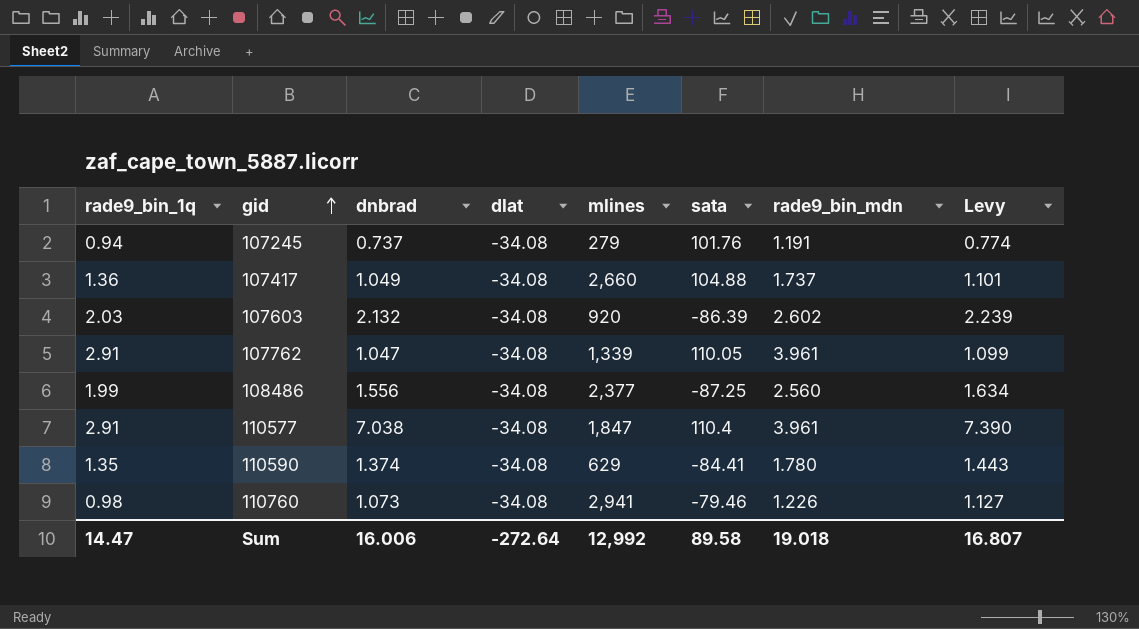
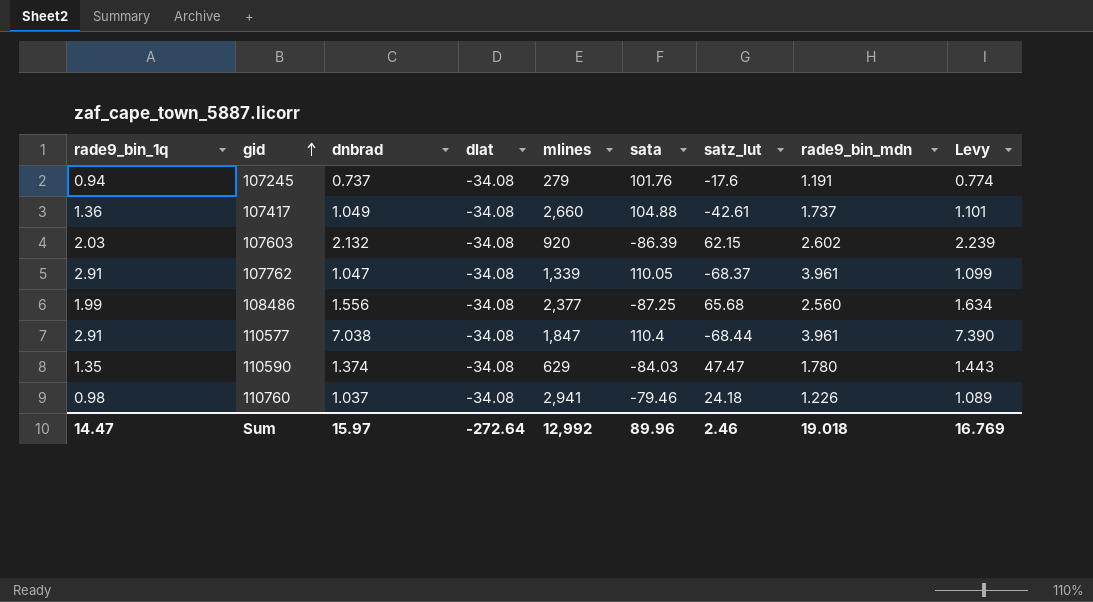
column satz_lut | position: none -> 7
110590 | sata: -84.41 -> -84.03
110760 | dnbrad: 1.073 -> 1.037
110760 | Levy: 1.127 -> 1.089
Sum | dnbrad: 16.006 -> 15.97
Sum | sata: 89.58 -> 89.96
Sum | Levy: 16.807 -> 16.769

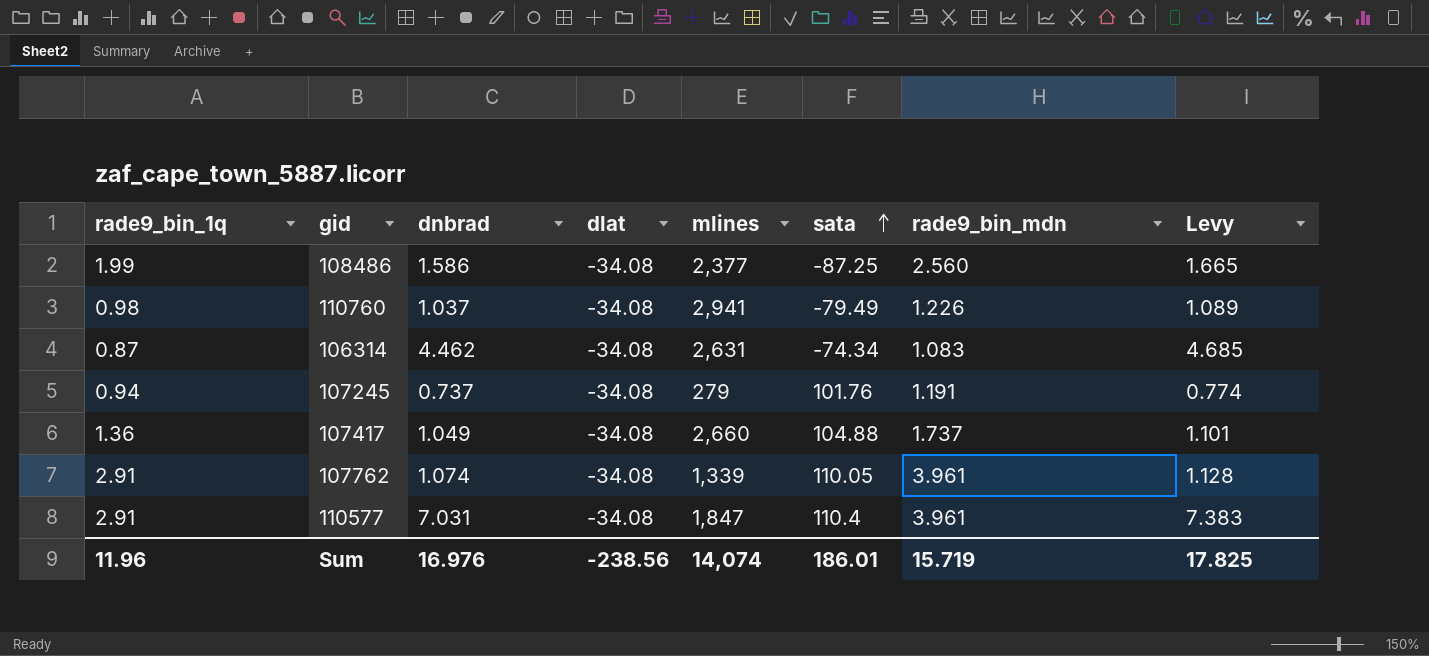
row order: gid ascending -> sata ascending
column satz_lut | position: 7 -> none
row 107603: 2.03 | 2.132 | -34.08 | 920 | -86.39 | 62.15 | 2.602 | 2.239 -> none
row 110590: 1.35 | 1.374 | -34.08 | 629 | -84.03 | 47.47 | 1.780 | 1.443 -> none
108486 | dnbrad: 1.556 -> 1.586
108486 | Levy: 1.634 -> 1.665
110760 | sata: -79.46 -> -79.49
row 106314: none -> 0.87 | 4.462 | -34.08 | 2,631 | -74.34 | 1.083 | 4.685
107762 | dnbrad: 1.047 -> 1.074
107762 | Levy: 1.099 -> 1.128
110577 | dnbrad: 7.038 -> 7.031
110577 | Levy: 7.390 -> 7.383
Sum | rade9_bin_1q: 14.47 -> 11.96
Sum | dnbrad: 15.97 -> 16.976
Sum | dlat: -272.64 -> -238.56
Sum | mlines: 12,992 -> 14,074
Sum | sata: 89.96 -> 186.01
Sum | rade9_bin_mdn: 19.018 -> 15.719
Sum | Levy: 16.769 -> 17.825

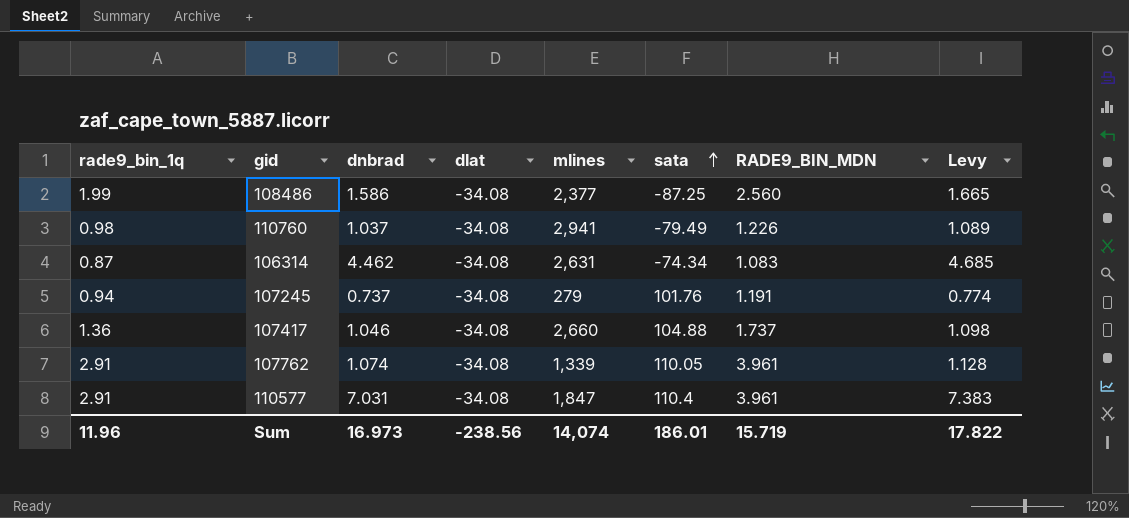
column name: rade9_bin_mdn -> RADE9_BIN_MDN
107417 | dnbrad: 1.049 -> 1.046
107417 | Levy: 1.101 -> 1.098
Sum | dnbrad: 16.976 -> 16.973
Sum | Levy: 17.825 -> 17.822

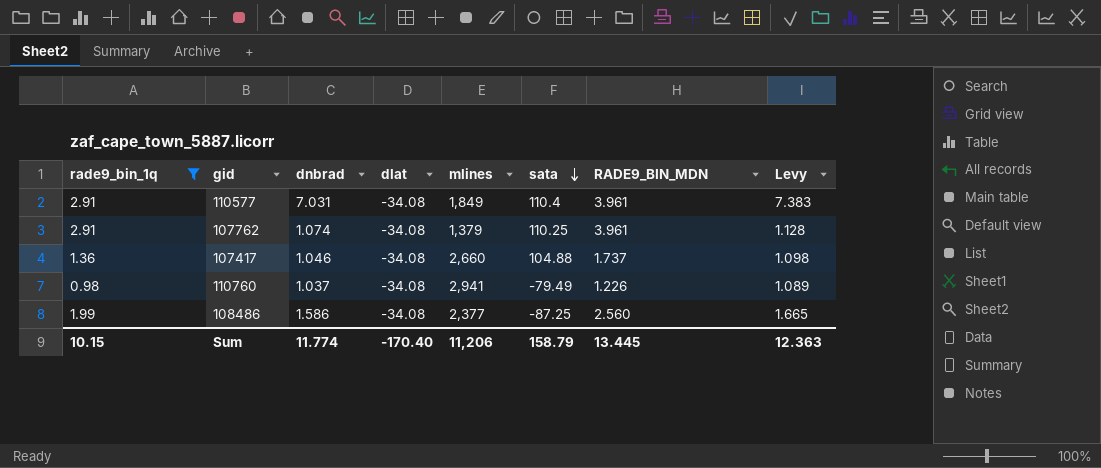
filter: none -> rade9_bin_1q >= 0.98
row order: sata ascending -> sata descending
110577 | mlines: 1,847 -> 1,849
107762 | mlines: 1,339 -> 1,379
107762 | sata: 110.05 -> 110.25
Sum | rade9_bin_1q: 11.96 -> 10.15
Sum | dnbrad: 16.973 -> 11.774
Sum | dlat: -238.56 -> -170.40
Sum | mlines: 14,074 -> 11,206
Sum | sata: 186.01 -> 158.79
Sum | RADE9_BIN_MDN: 15.719 -> 13.445
Sum | Levy: 17.822 -> 12.363

